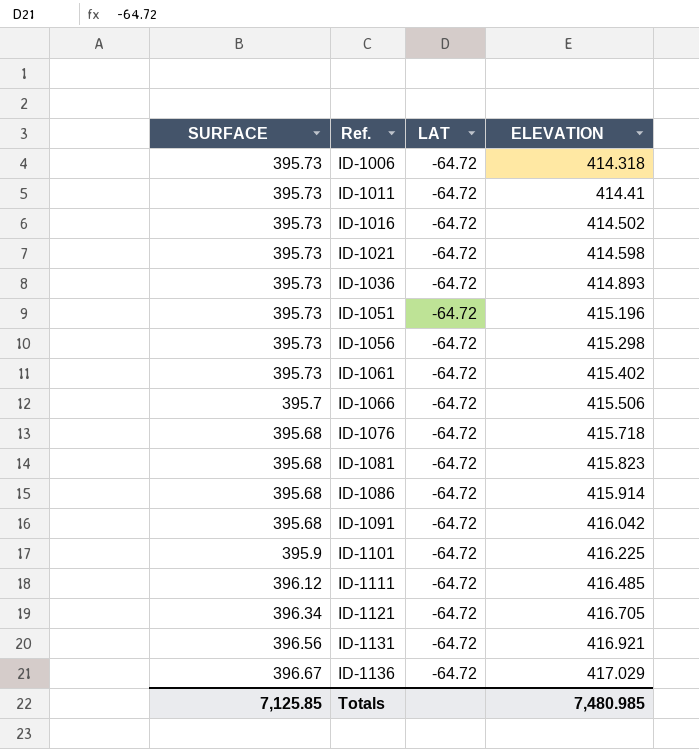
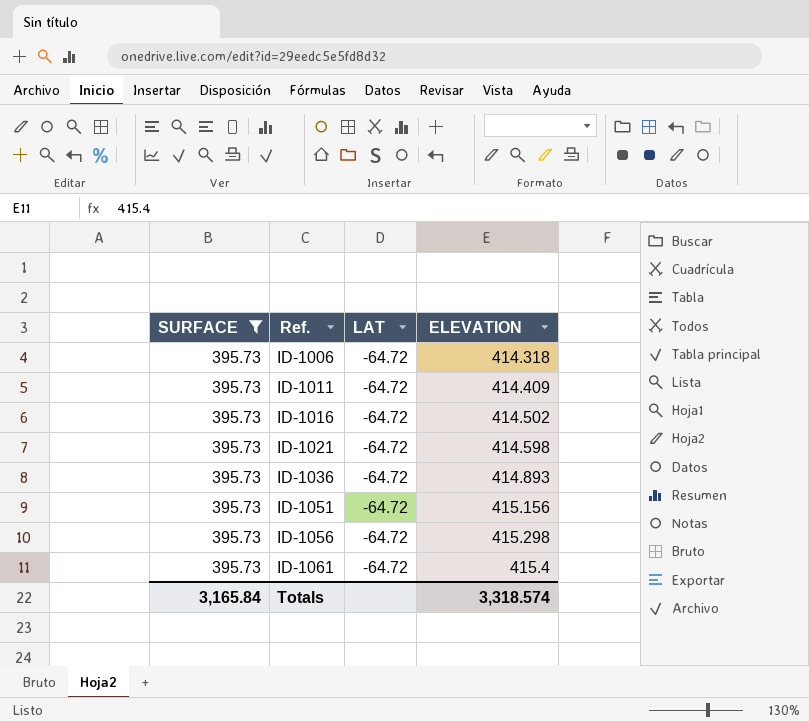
filter: none -> SURFACE = 395.73
ID-1011 | ELEVATION: 414.41 -> 414.409
ID-1051 | ELEVATION: 415.196 -> 415.156
ID-1061 | ELEVATION: 415.402 -> 415.4
Totals | SURFACE: 7,125.85 -> 3,165.84
Totals | ELEVATION: 7,480.985 -> 3,318.574

